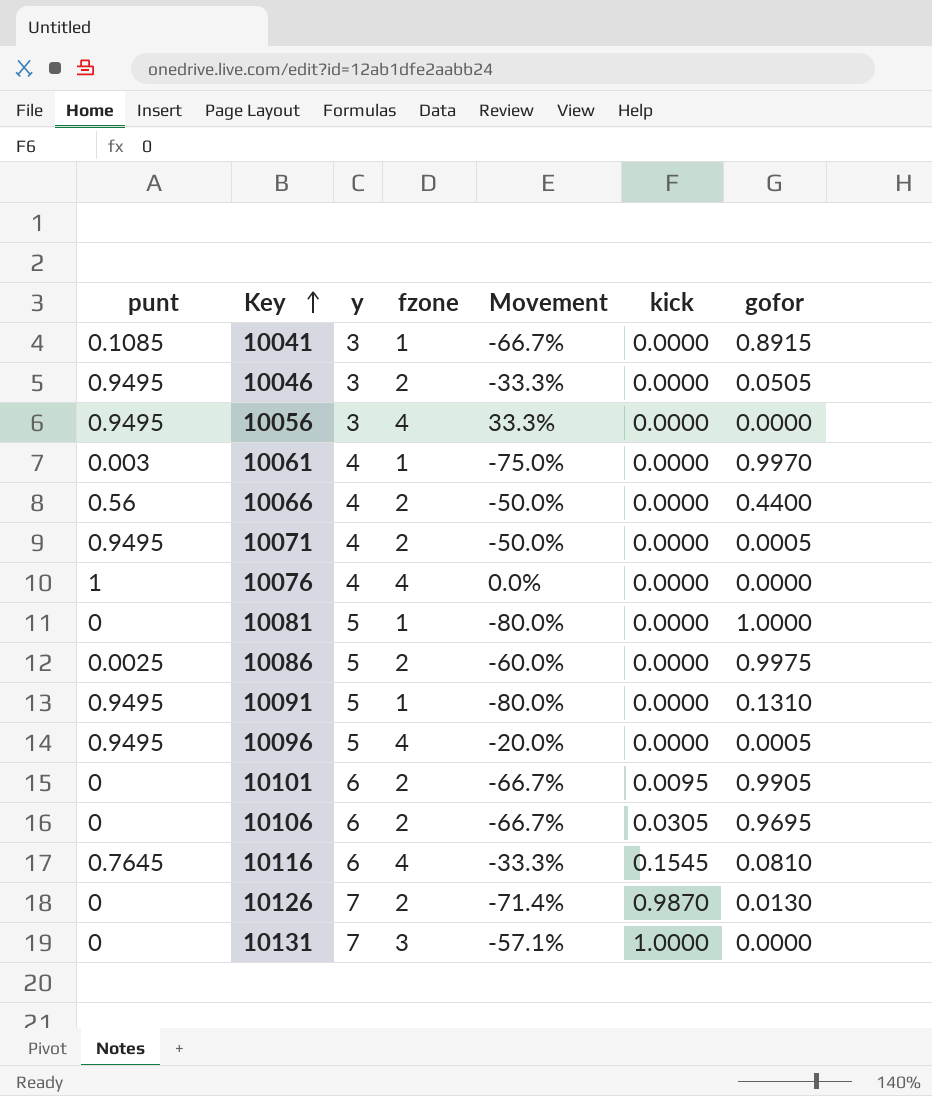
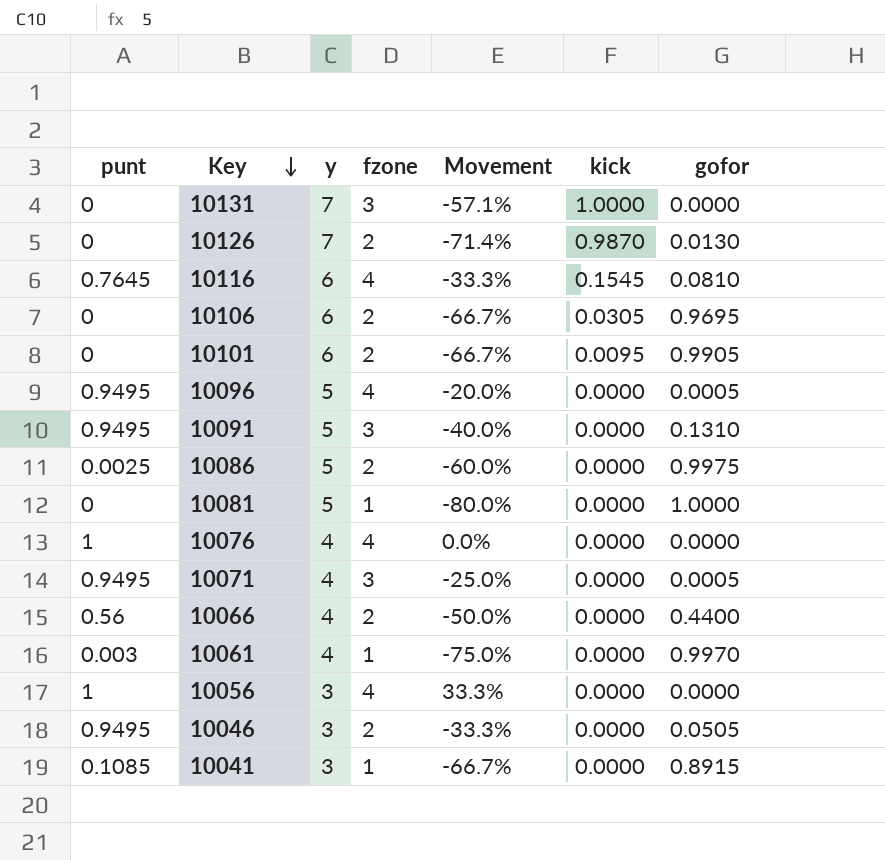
row order: Key ascending -> Key descending
10091 | fzone: 1 -> 3
10091 | Movement: -80.0% -> -40.0%
10071 | fzone: 2 -> 3
10071 | Movement: -50.0% -> -25.0%
10056 | punt: 0.9495 -> 1

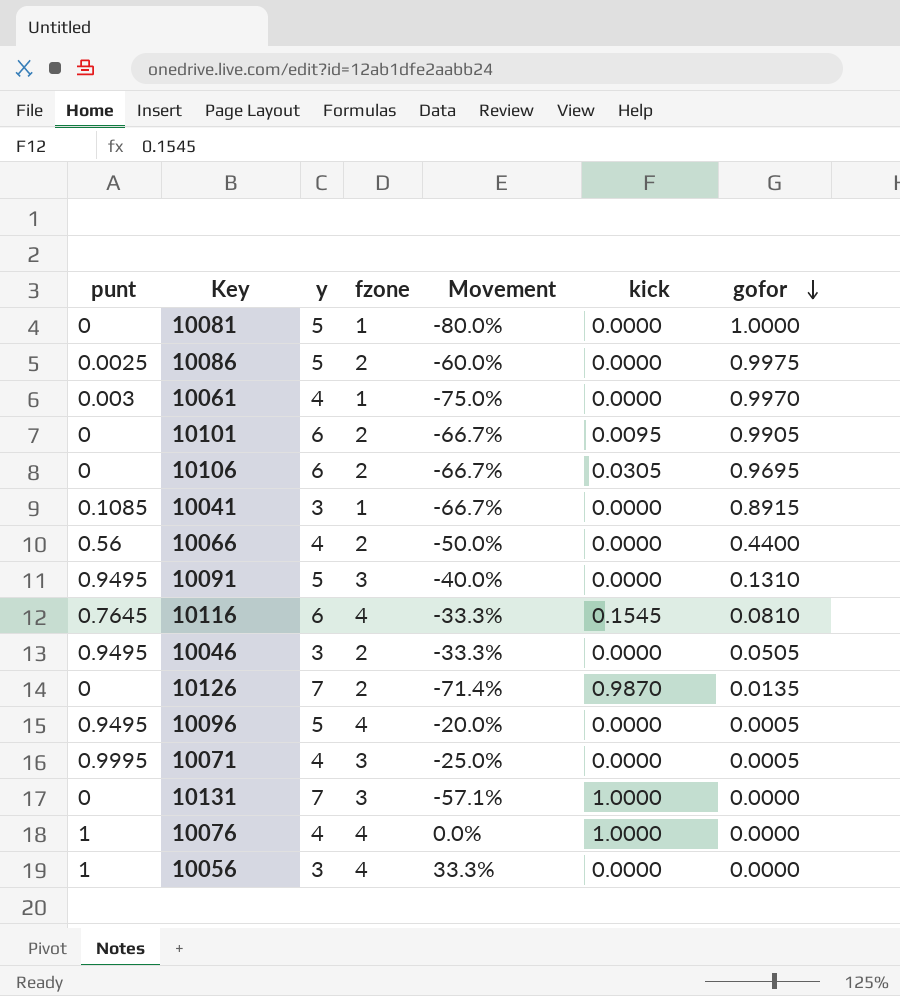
row order: Key descending -> gofor descending
10126 | gofor: 0.0130 -> 0.0135
10071 | punt: 0.9495 -> 0.9995
10076 | kick: 0.0000 -> 1.0000

